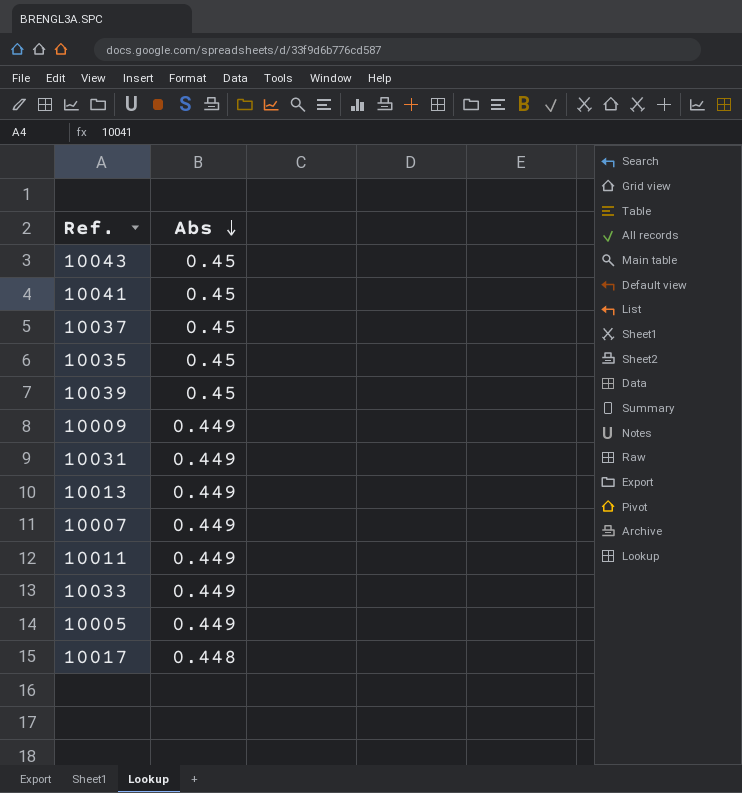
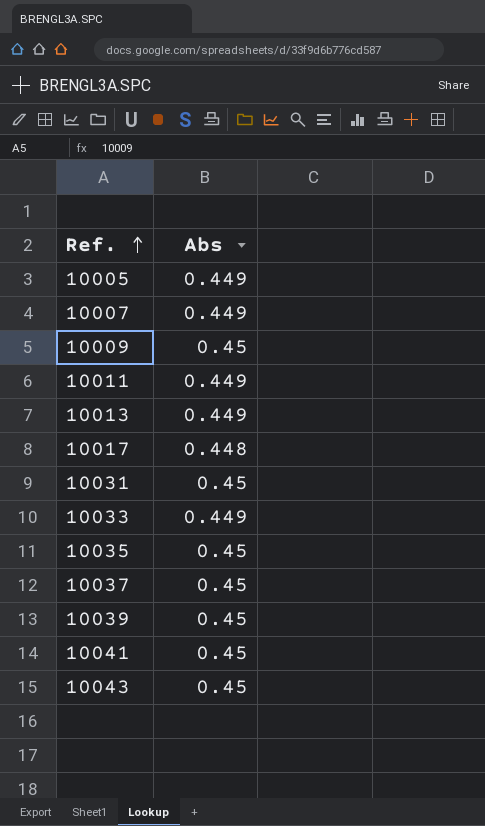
row order: Abs descending -> Ref. ascending
10009 | Abs: 0.449 -> 0.45
10031 | Abs: 0.449 -> 0.45

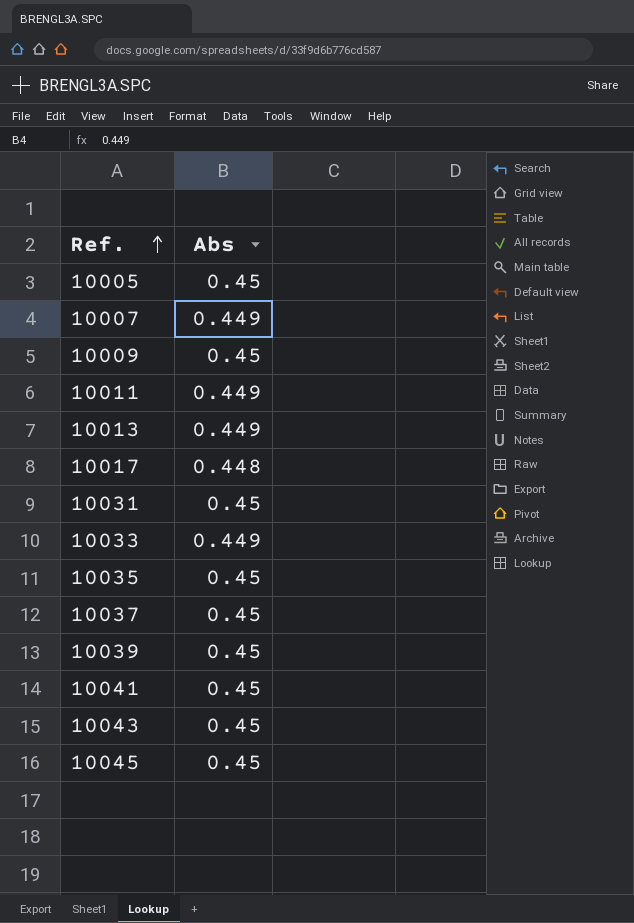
10005 | Abs: 0.449 -> 0.45
row 10045: none -> 0.45

